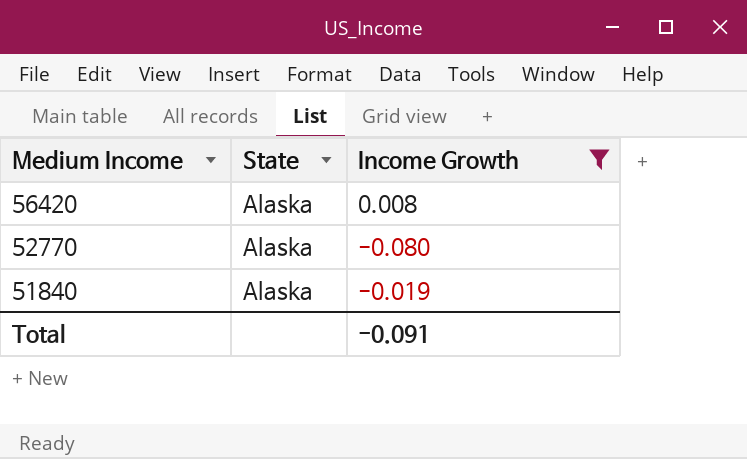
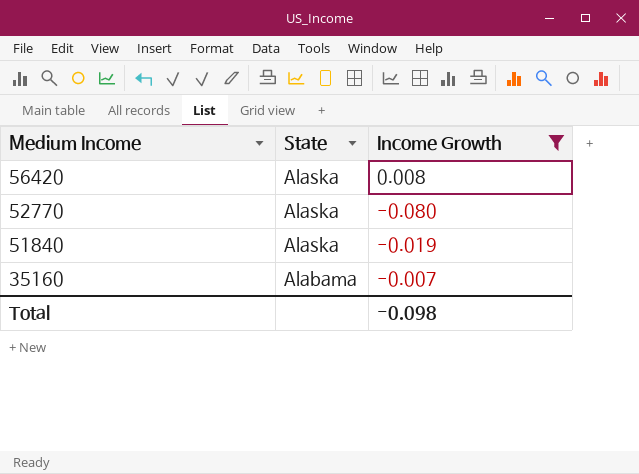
row 35160: none -> Alabama | -0.007
Total | Income Growth: -0.091 -> -0.098

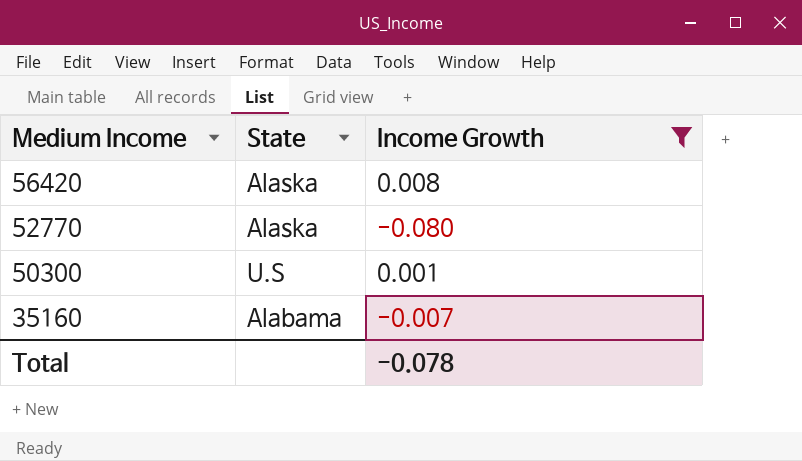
row 51840: Alaska | -0.019 -> none
row 50300: none -> U.S | 0.001
Total | Income Growth: -0.098 -> -0.078

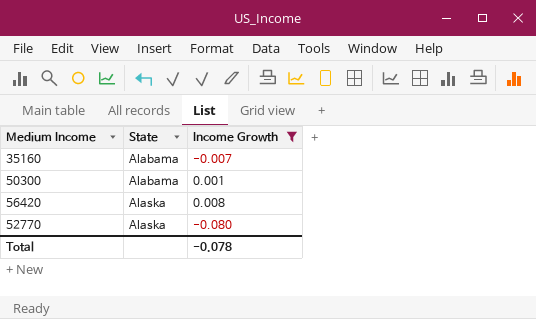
row order: Medium Income descending -> State ascending
50300 | State: U.S -> Alabama

